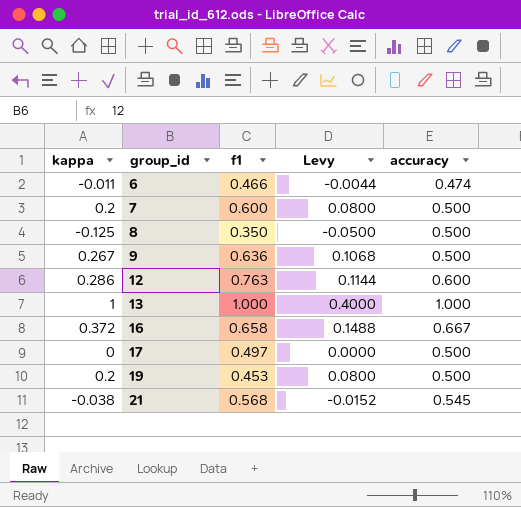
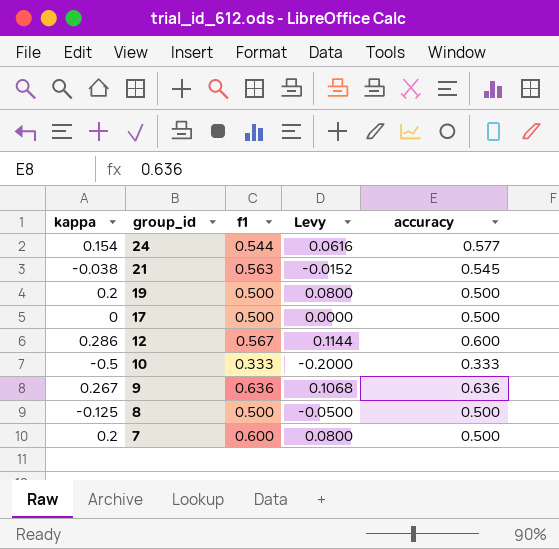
row order: group_id ascending -> group_id descending
row 6: -0.011 | 0.466 | -0.0044 | 0.474 -> none
row 13: 1 | 1.000 | 0.4000 | 1.000 -> none
row 16: 0.372 | 0.658 | 0.1488 | 0.667 -> none
row 24: none -> 0.154 | 0.544 | 0.0616 | 0.577
21 | f1: 0.568 -> 0.563
19 | f1: 0.453 -> 0.500
17 | f1: 0.497 -> 0.500
12 | f1: 0.763 -> 0.567
row 10: none -> -0.5 | 0.333 | -0.2000 | 0.333
9 | accuracy: 0.500 -> 0.636
8 | f1: 0.350 -> 0.500

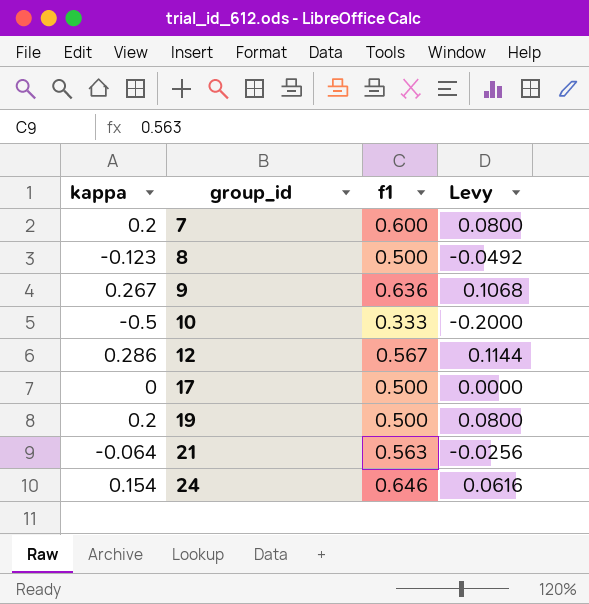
row order: group_id descending -> group_id ascending
column accuracy | position: 5 -> none
8 | kappa: -0.125 -> -0.123
8 | Levy: -0.0500 -> -0.0492
21 | kappa: -0.038 -> -0.064
21 | Levy: -0.0152 -> -0.0256
24 | f1: 0.544 -> 0.646

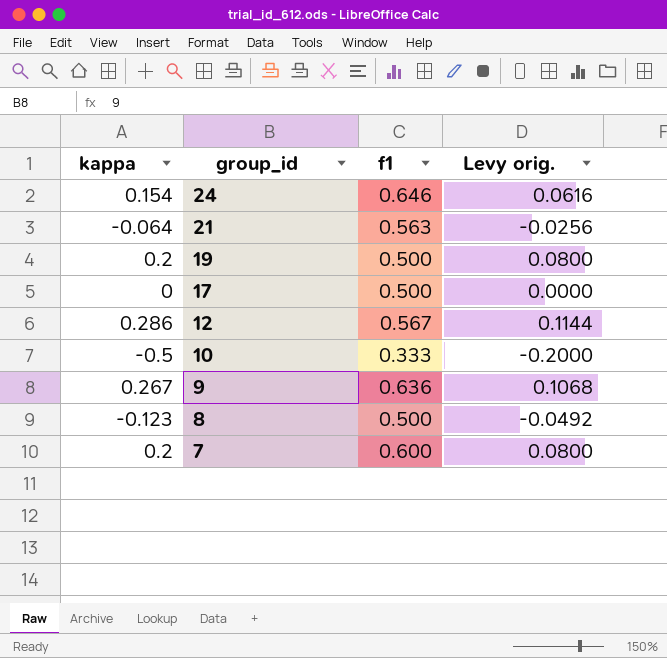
row order: group_id ascending -> group_id descending
column name: Levy -> Levy orig.

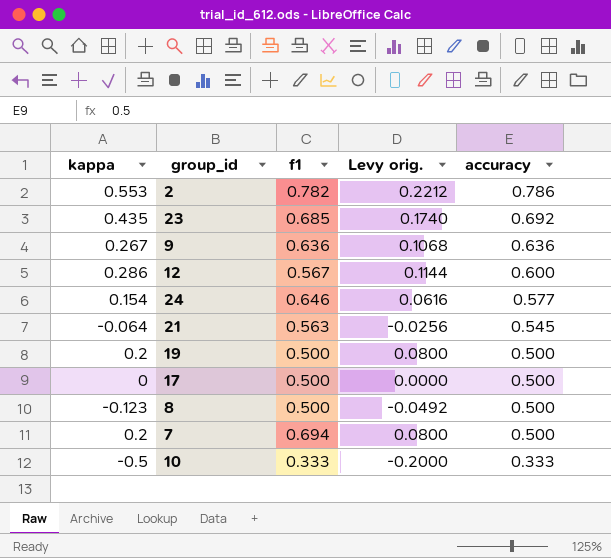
row order: group_id descending -> accuracy descending
column accuracy | position: none -> 5
row 2: none -> 0.553 | 0.782 | 0.2212 | 0.786
row 23: none -> 0.435 | 0.685 | 0.1740 | 0.692
7 | f1: 0.600 -> 0.694

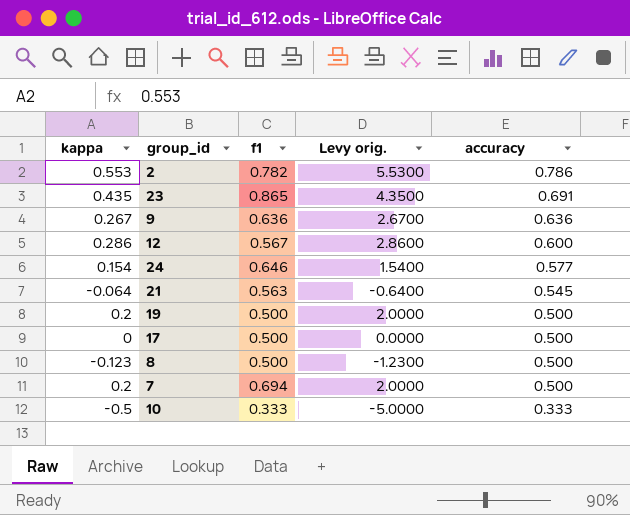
column Levy orig. | formula: [kappa] * 0.4 -> [kappa] * 10
23 | f1: 0.685 -> 0.865
23 | accuracy: 0.692 -> 0.691

